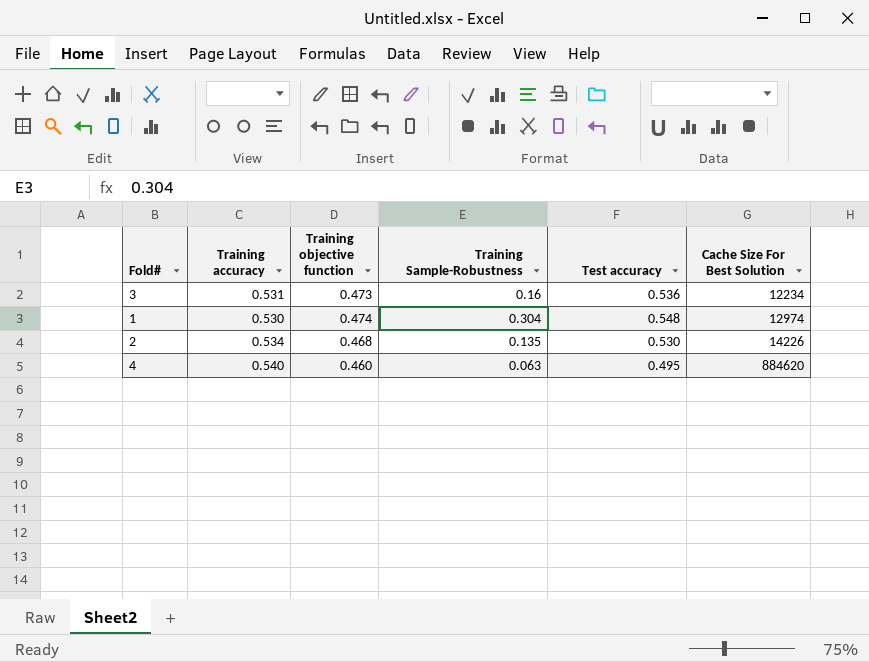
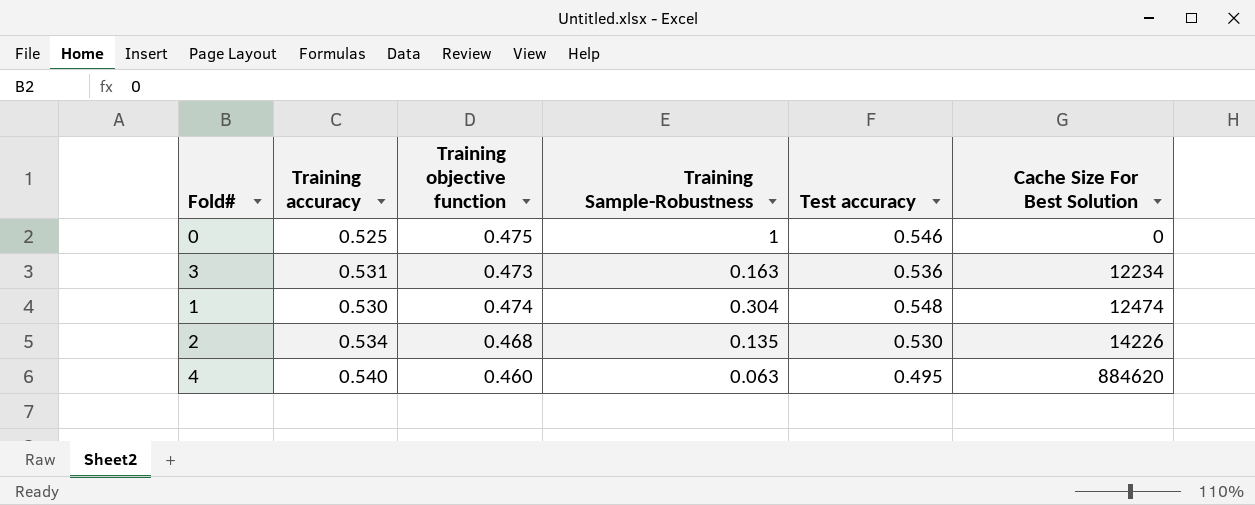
row 0: none -> 0.525 | 0.475 | 1 | 0.546 | 0
3 | Training Sample-Robustness: 0.16 -> 0.163
1 | Cache Size For Best Solution: 12974 -> 12474

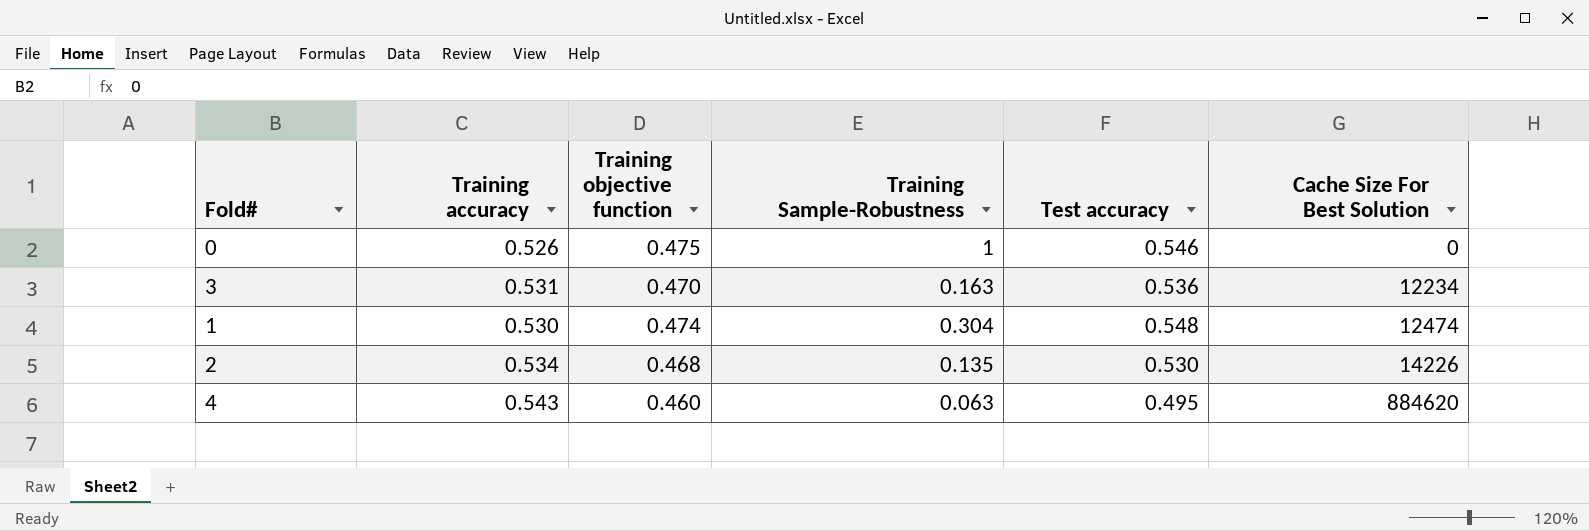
0 | Training accuracy: 0.525 -> 0.526
3 | Training objective function: 0.473 -> 0.470
4 | Training accuracy: 0.540 -> 0.543

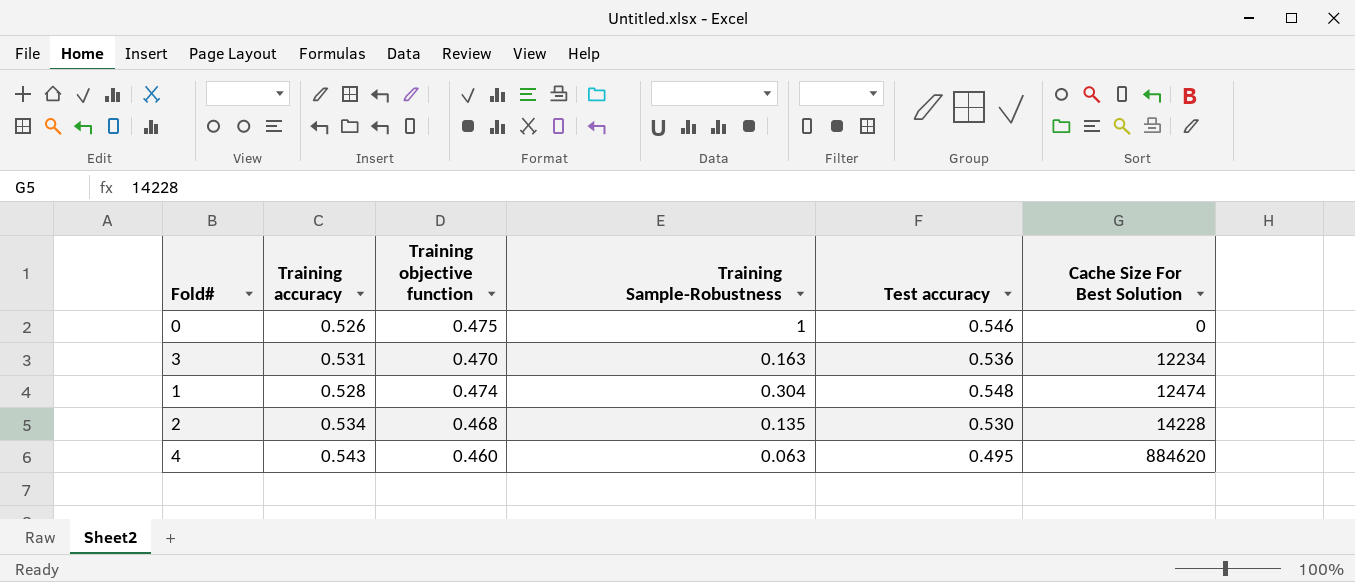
1 | Training accuracy: 0.530 -> 0.528
2 | Cache Size For Best Solution: 14226 -> 14228

